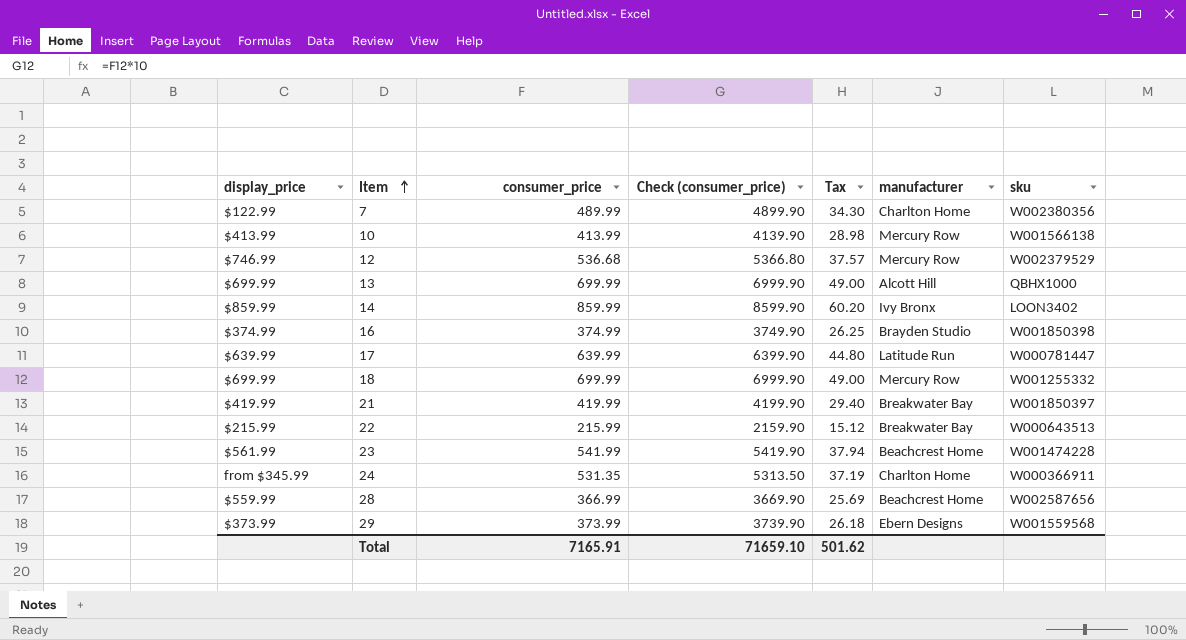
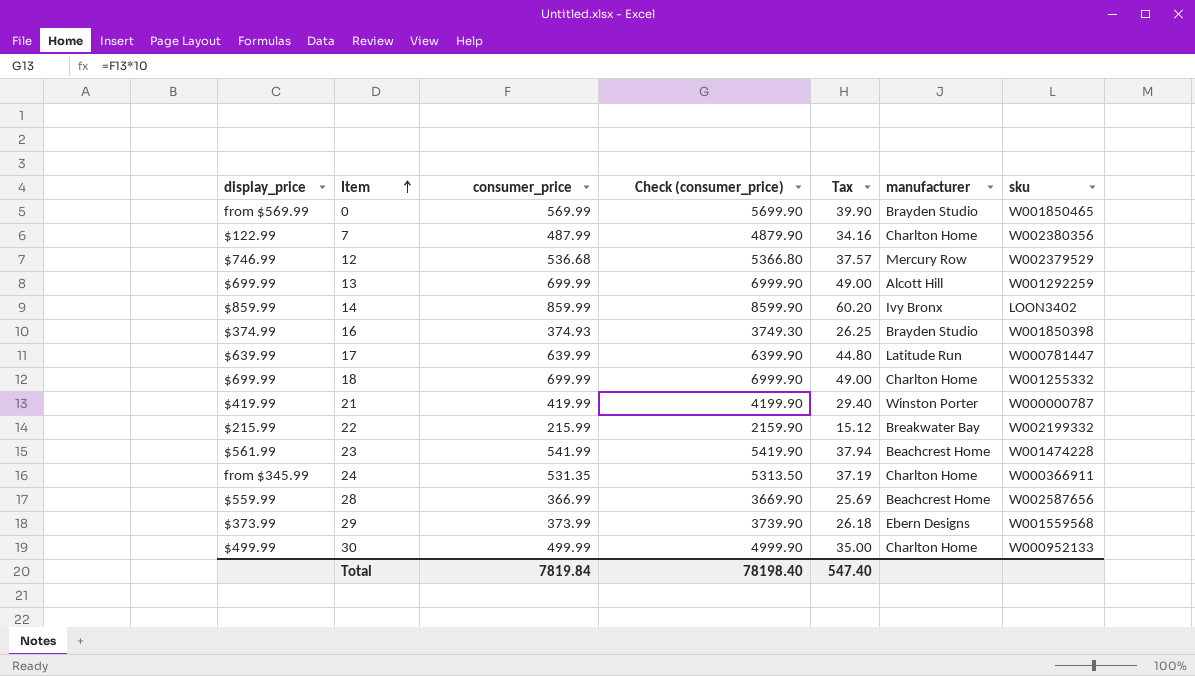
row 10: $413.99 | 413.99 | 4139.90 | 28.98 | Mercury Row | W001566138 -> none
row 0: none -> from $569.99 | 569.99 | 5699.90 | 39.90 | Brayden Studio | W001850465
7 | consumer_price: 489.99 -> 487.99
7 | Check (consumer_price): 4899.90 -> 4879.90
7 | Tax: 34.30 -> 34.16
13 | sku: QBHX1000 -> W001292259
16 | consumer_price: 374.99 -> 374.93
16 | Check (consumer_price): 3749.90 -> 3749.30
18 | manufacturer: Mercury Row -> Charlton Home
21 | manufacturer: Breakwater Bay -> Winston Porter
21 | sku: W001850397 -> W000000787
22 | sku: W000643513 -> W002199332
row 30: none -> $499.99 | 499.99 | 4999.90 | 35.00 | Charlton Home | W000952133
Total | consumer_price: 7165.91 -> 7819.84
Total | Check (consumer_price): 71659.10 -> 78198.40
Total | Tax: 501.62 -> 547.40

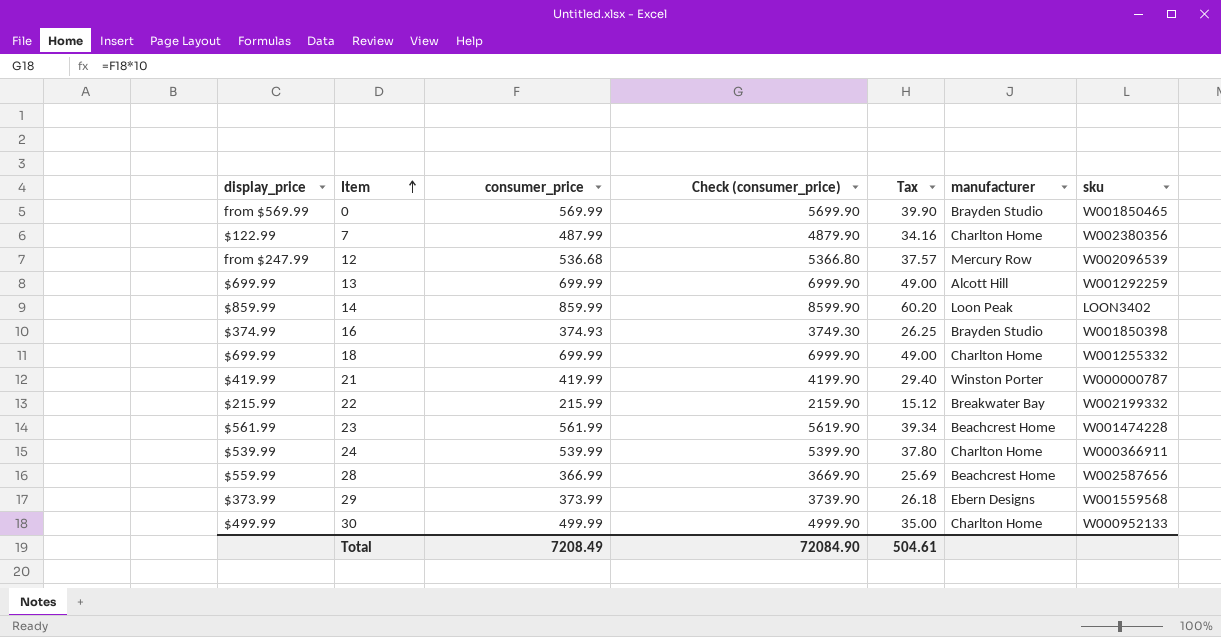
row 17: $639.99 | 639.99 | 6399.90 | 44.80 | Latitude Run | W000781447 -> none
12 | display_price: $746.99 -> from $247.99
12 | sku: W002379529 -> W002096539
14 | manufacturer: Ivy Bronx -> Loon Peak
23 | consumer_price: 541.99 -> 561.99
23 | Check (consumer_price): 5419.90 -> 5619.90
23 | Tax: 37.94 -> 39.34
24 | display_price: from $345.99 -> $539.99
24 | consumer_price: 531.35 -> 539.99
24 | Check (consumer_price): 5313.50 -> 5399.90
24 | Tax: 37.19 -> 37.80
Total | consumer_price: 7819.84 -> 7208.49
Total | Check (consumer_price): 78198.40 -> 72084.90
Total | Tax: 547.40 -> 504.61

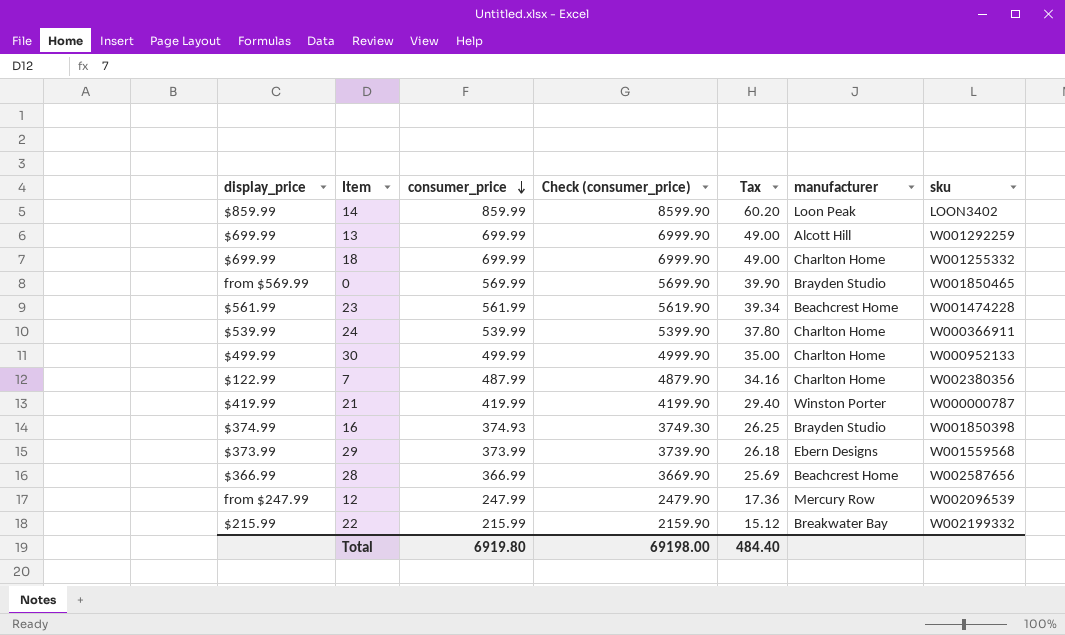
row order: Item ascending -> consumer_price descending
28 | display_price: $559.99 -> $366.99
12 | consumer_price: 536.68 -> 247.99
12 | Check (consumer_price): 5366.80 -> 2479.90
12 | Tax: 37.57 -> 17.36
Total | consumer_price: 7208.49 -> 6919.80
Total | Check (consumer_price): 72084.90 -> 69198.00
Total | Tax: 504.61 -> 484.40

